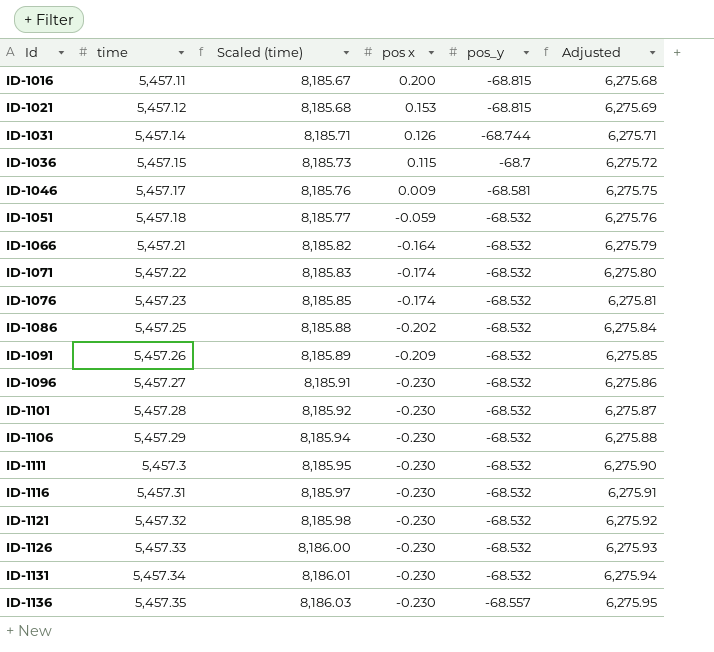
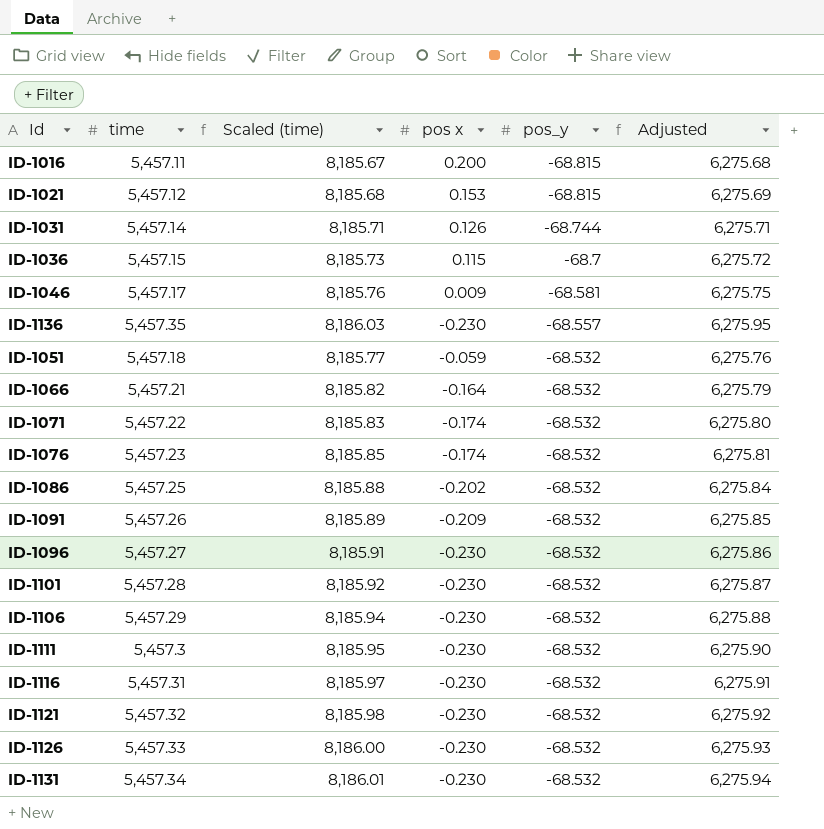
row order: Id ascending -> pos_y ascending

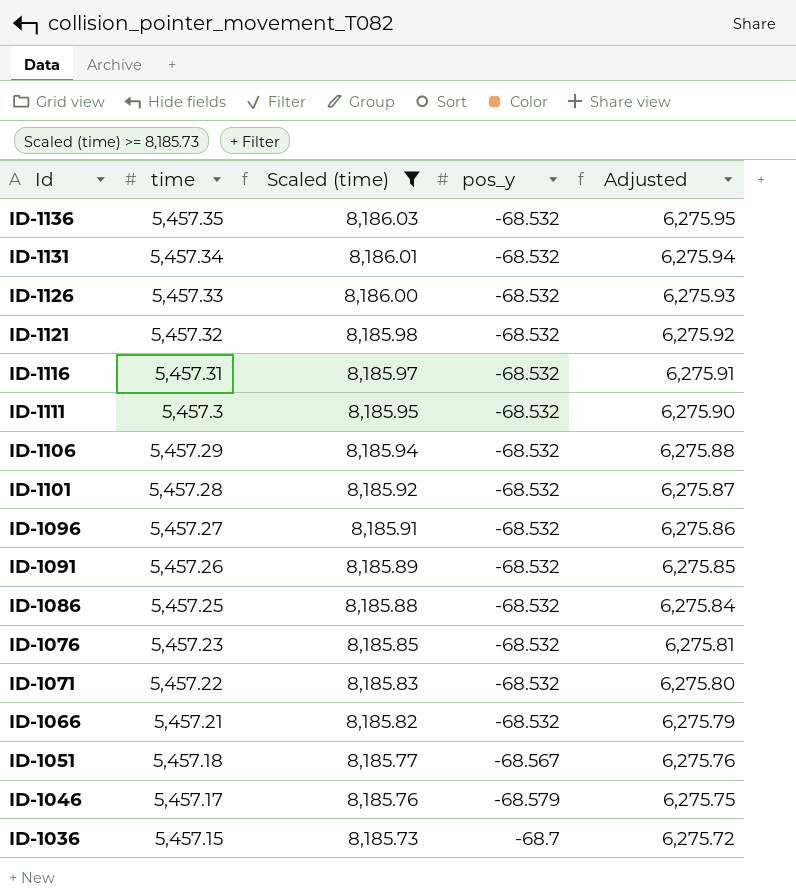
filter: none -> Scaled (time) >= 8,185.73
row order: pos_y ascending -> Id descending
column pos x | position: 4 -> none
ID-1136 | pos_y: -68.557 -> -68.532
ID-1051 | pos_y: -68.532 -> -68.567
ID-1046 | pos_y: -68.581 -> -68.579

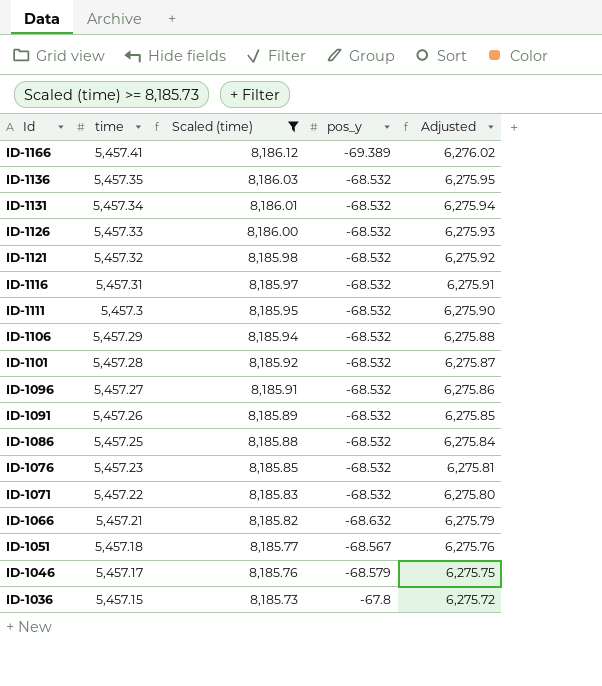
row ID-1166: none -> 5,457.41 | 8,186.12 | -69.389 | 6,276.02
ID-1066 | pos_y: -68.532 -> -68.632
ID-1036 | pos_y: -68.7 -> -67.8

